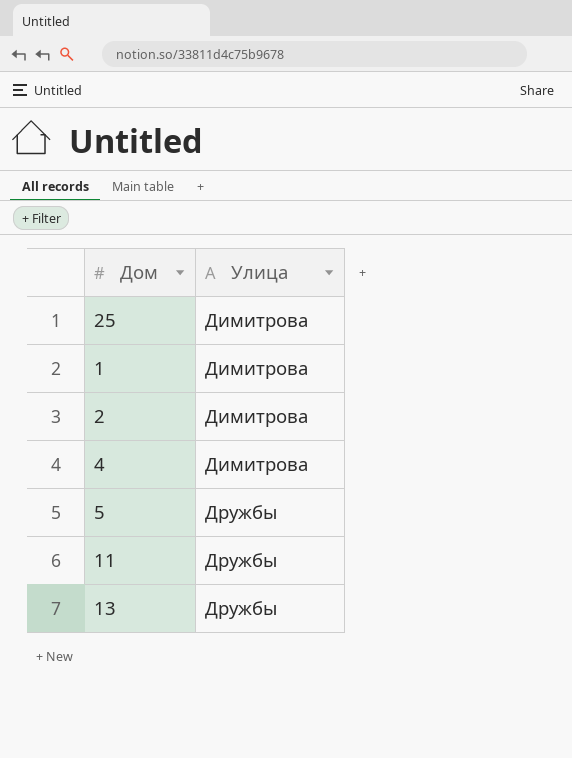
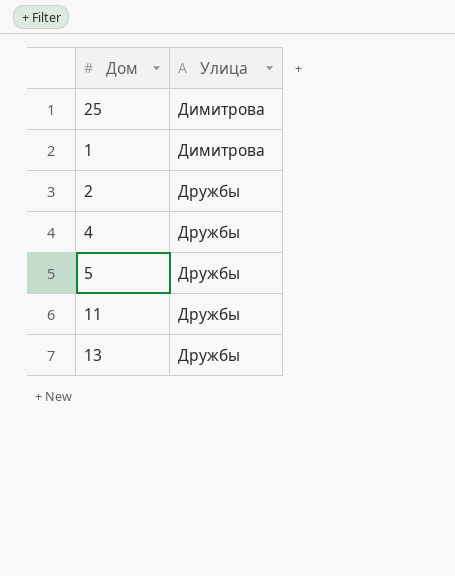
2 | Улица: Димитрова -> Дружбы
4 | Улица: Димитрова -> Дружбы

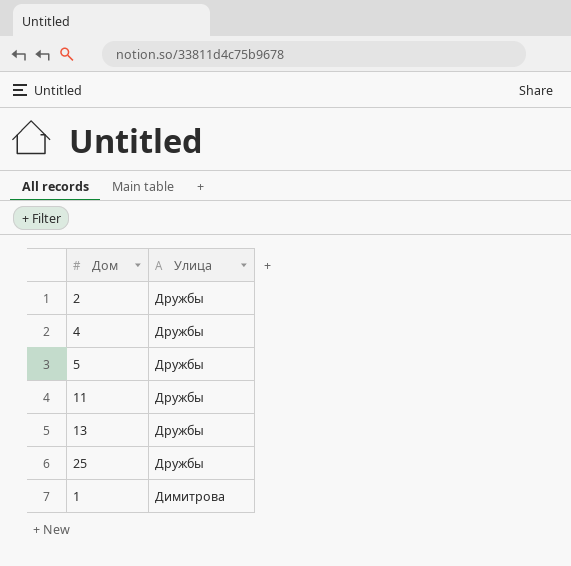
row order: Улица ascending -> Улица descending
25 | Улица: Димитрова -> Дружбы

